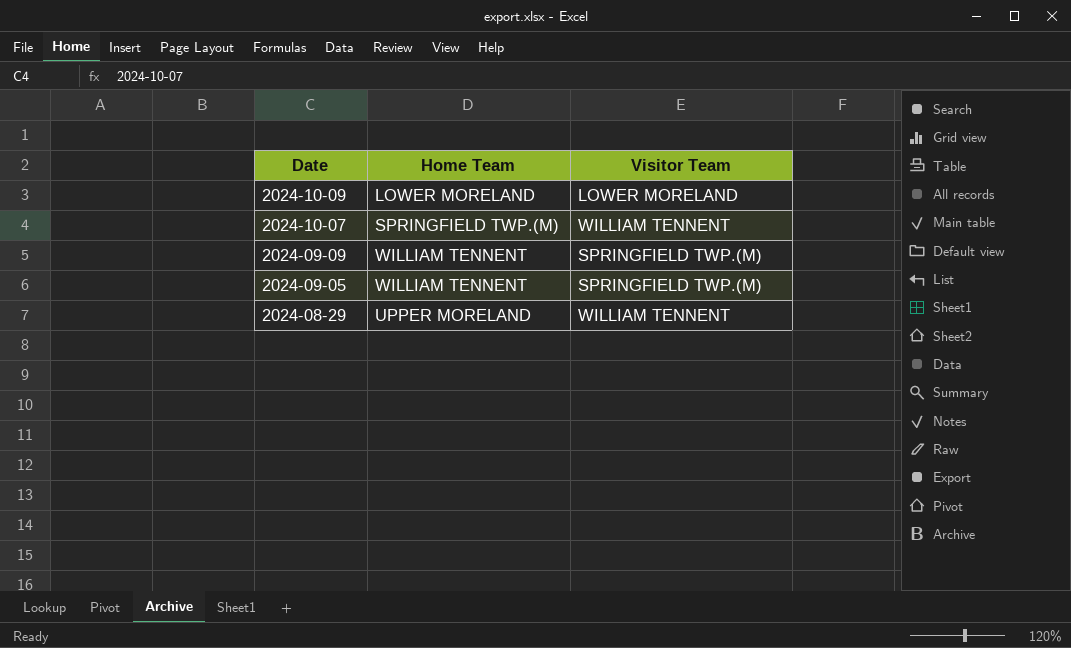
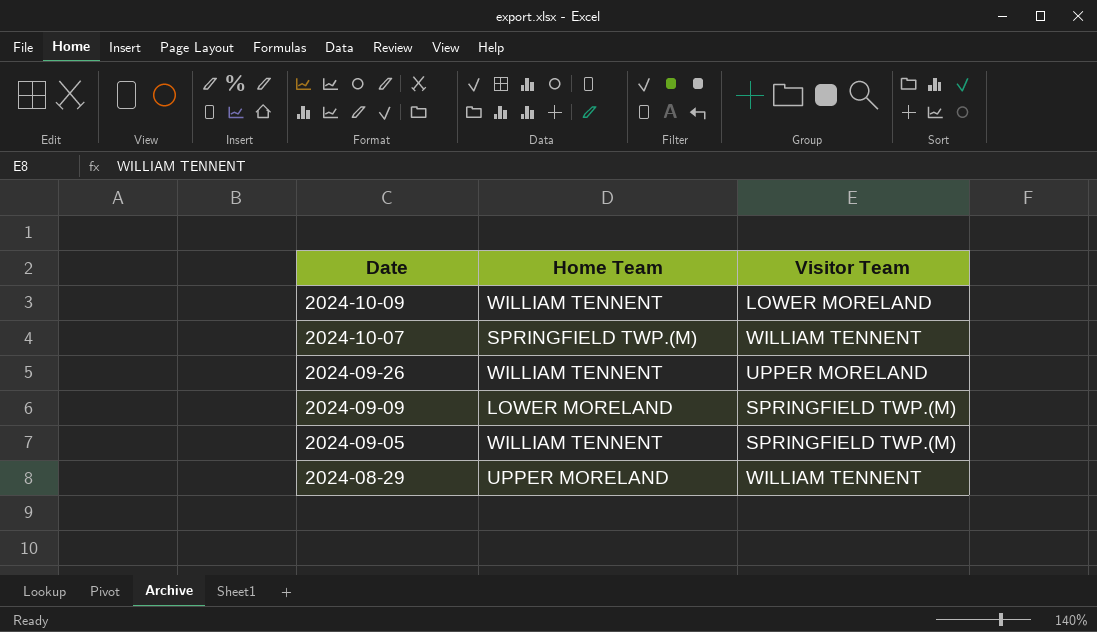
2024-10-09 | Home Team: LOWER MORELAND -> WILLIAM TENNENT
row 2024-09-26: none -> WILLIAM TENNENT | UPPER MORELAND
2024-09-09 | Home Team: WILLIAM TENNENT -> LOWER MORELAND

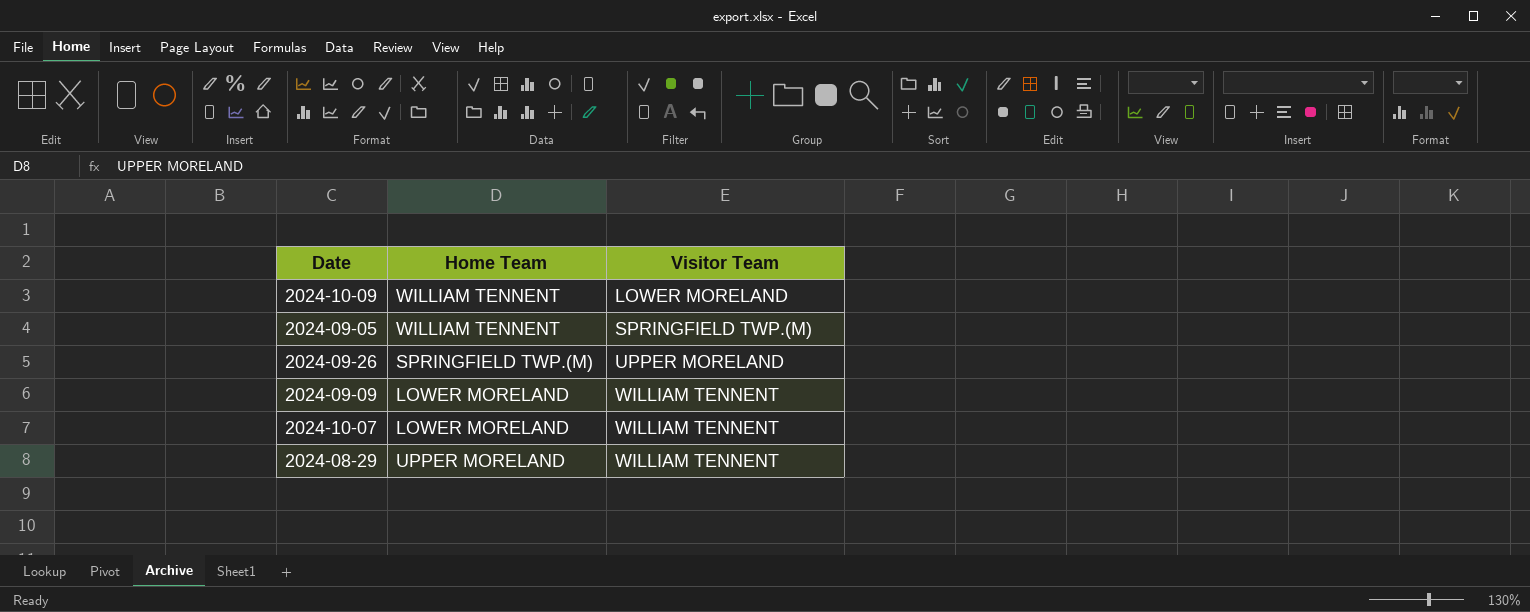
row order: Date descending -> Visitor Team ascending
2024-09-26 | Home Team: WILLIAM TENNENT -> SPRINGFIELD TWP.(M)
2024-09-09 | Visitor Team: SPRINGFIELD TWP.(M) -> WILLIAM TENNENT
2024-10-07 | Home Team: SPRINGFIELD TWP.(M) -> LOWER MORELAND

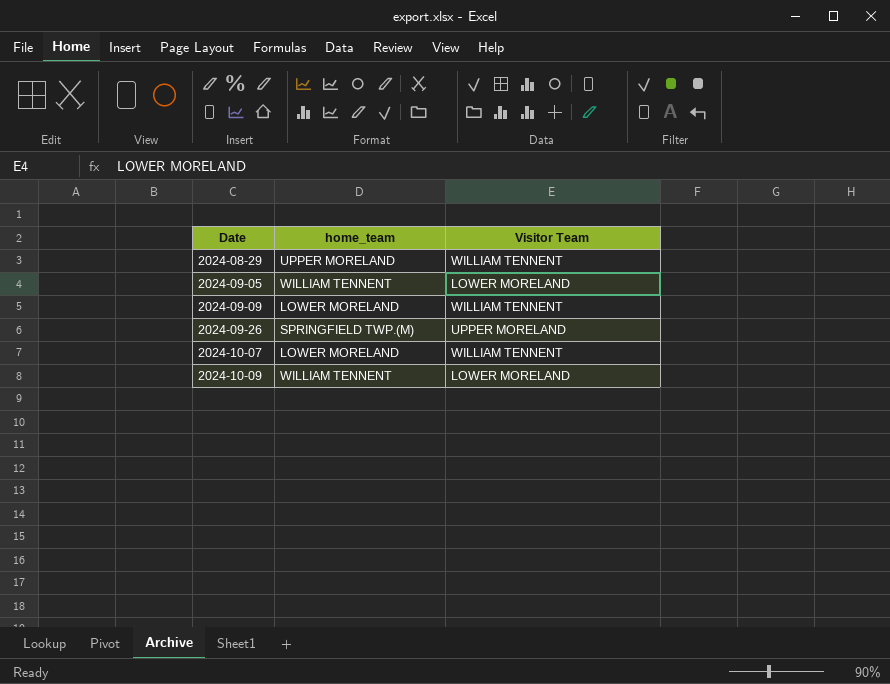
row order: Visitor Team ascending -> Date ascending
column name: Home Team -> home_team
2024-09-05 | Visitor Team: SPRINGFIELD TWP.(M) -> LOWER MORELAND

